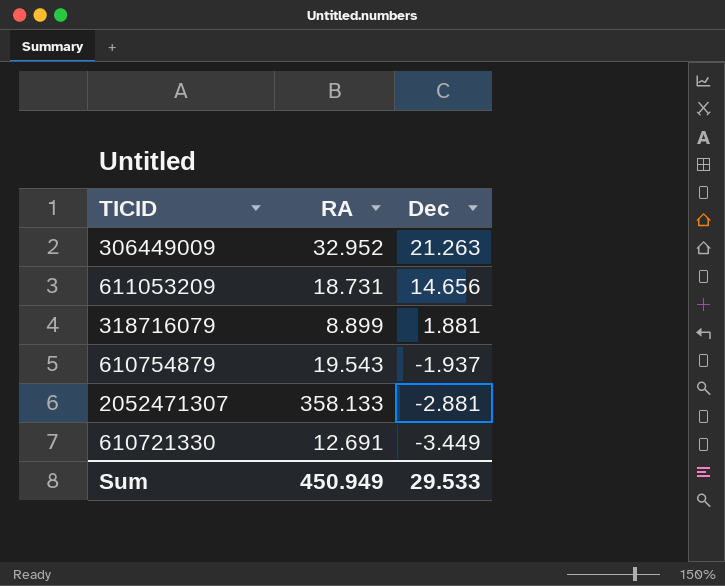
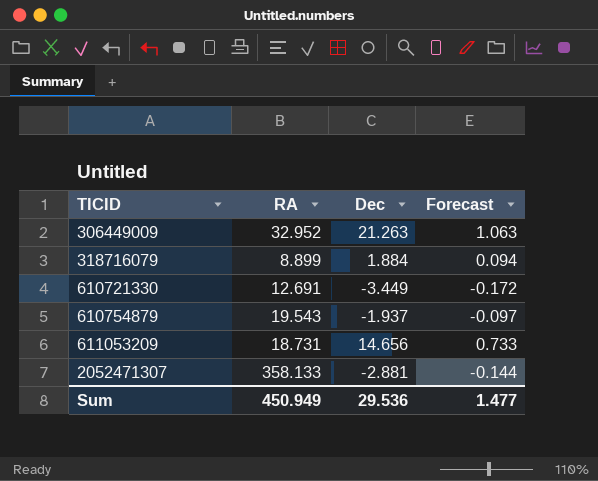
row order: Dec descending -> TICID ascending
column Forecast | formula: none -> [Dec] * 0.05
318716079 | Dec: 1.881 -> 1.884
Sum | Dec: 29.533 -> 29.536

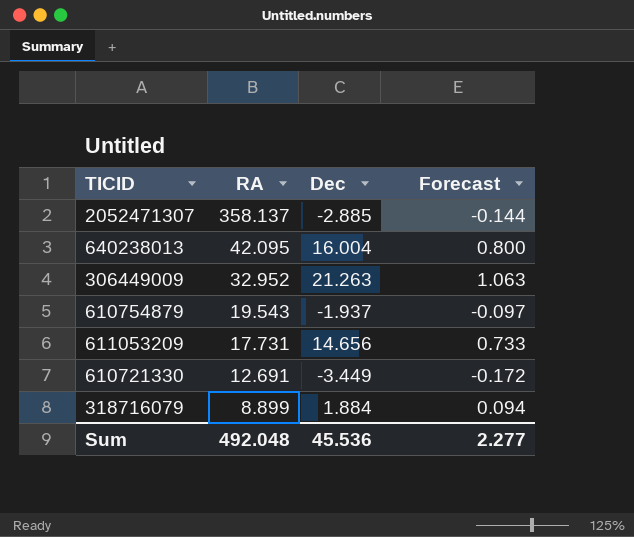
row order: TICID ascending -> RA descending
2052471307 | RA: 358.133 -> 358.137
2052471307 | Dec: -2.881 -> -2.885
row 640238013: none -> 42.095 | 16.004 | 0.800
611053209 | RA: 18.731 -> 17.731
Sum | RA: 450.949 -> 492.048
Sum | Dec: 29.536 -> 45.536
Sum | Forecast: 1.477 -> 2.277

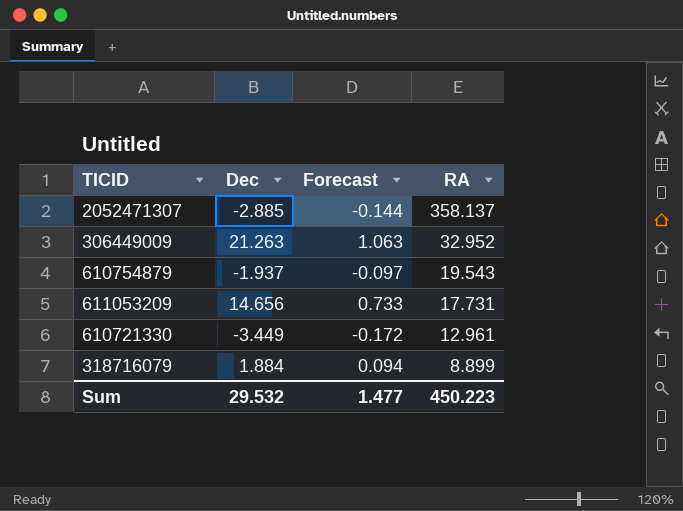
column RA | position: 2 -> 4
row 640238013: 42.095 | 16.004 | 0.800 -> none
610721330 | RA: 12.691 -> 12.961
Sum | Dec: 45.536 -> 29.532
Sum | Forecast: 2.277 -> 1.477
Sum | RA: 492.048 -> 450.223

